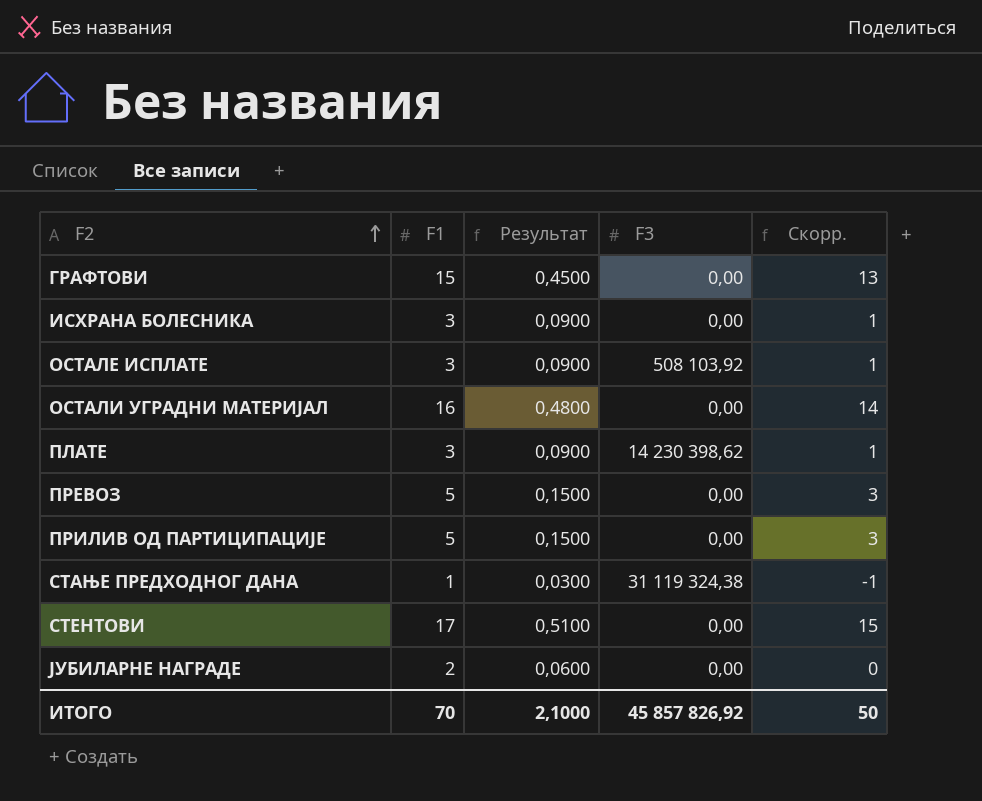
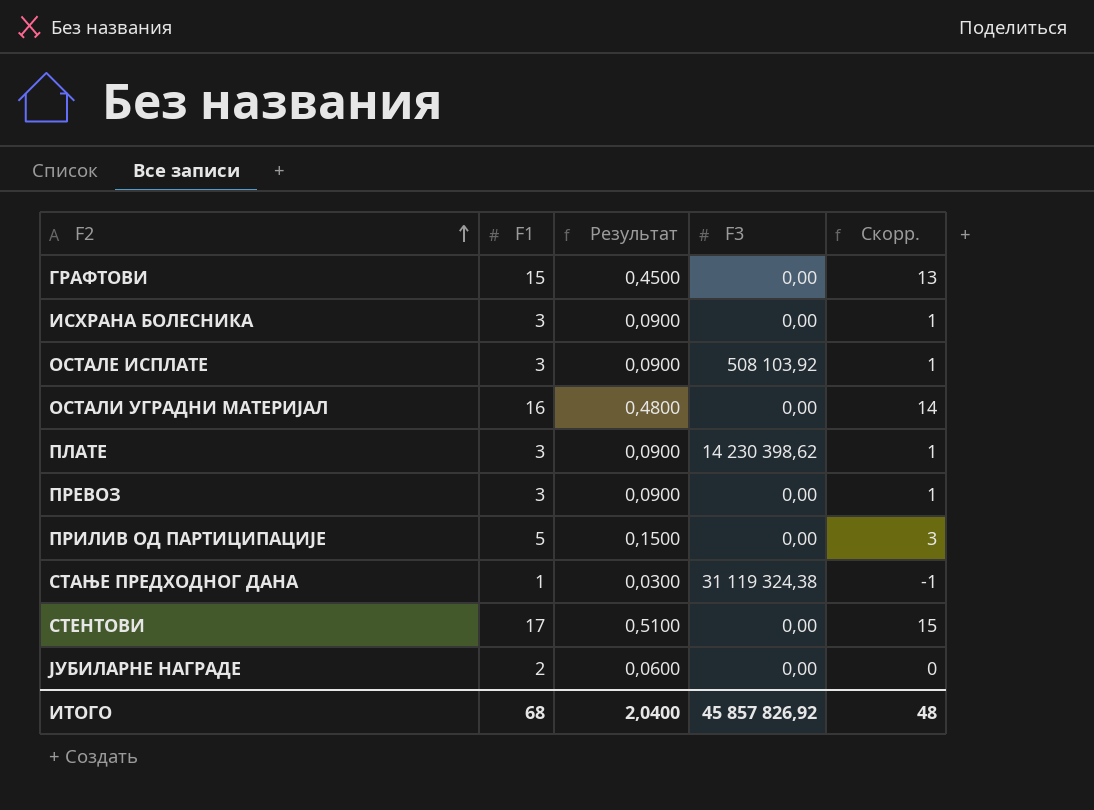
ПРЕВОЗ | F1: 5 -> 3
ПРЕВОЗ | Результат: 0,1500 -> 0,0900
ПРЕВОЗ | Скорр.: 3 -> 1
ИТОГО | F1: 70 -> 68
ИТОГО | Результат: 2,1000 -> 2,0400
ИТОГО | Скорр.: 50 -> 48

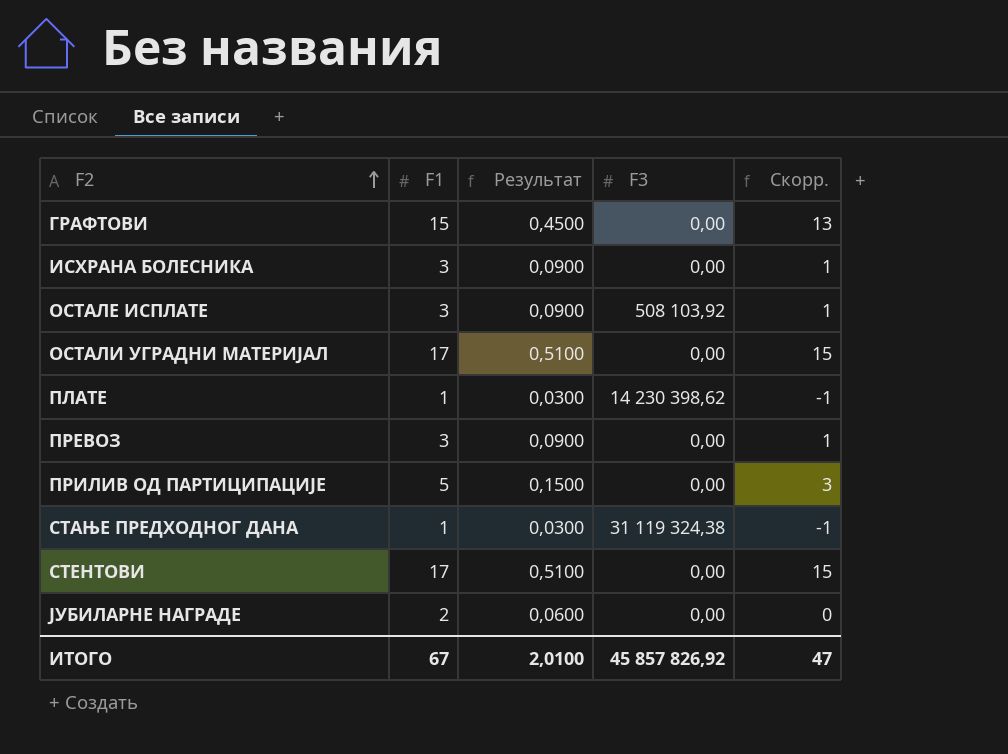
ОСТАЛИ УГРАДНИ МАТЕРИЈАЛ | F1: 16 -> 17
ОСТАЛИ УГРАДНИ МАТЕРИЈАЛ | Результат: 0,4800 -> 0,5100
ОСТАЛИ УГРАДНИ МАТЕРИЈАЛ | Скорр.: 14 -> 15
ПЛАТЕ | F1: 3 -> 1
ПЛАТЕ | Результат: 0,0900 -> 0,0300
ПЛАТЕ | Скорр.: 1 -> -1
ИТОГО | F1: 68 -> 67
ИТОГО | Результат: 2,0400 -> 2,0100
ИТОГО | Скорр.: 48 -> 47

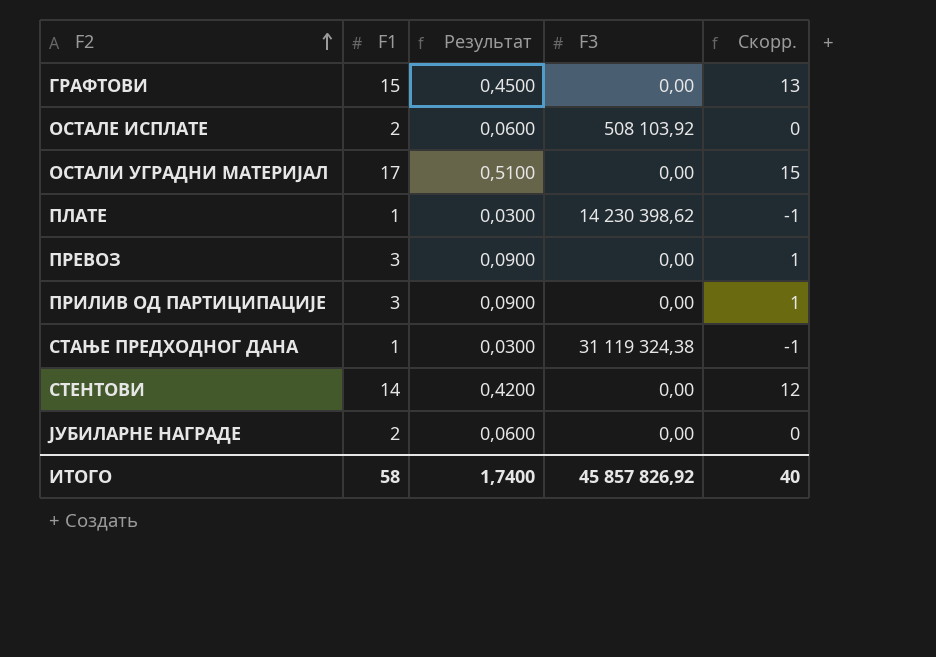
row ИСХРАНА БОЛЕСНИКА: 3 | 0,0900 | 0,00 | 1 -> none
ОСТАЛЕ ИСПЛАТЕ | F1: 3 -> 2
ОСТАЛЕ ИСПЛАТЕ | Результат: 0,0900 -> 0,0600
ОСТАЛЕ ИСПЛАТЕ | Скорр.: 1 -> 0
ПРИЛИВ ОД ПАРТИЦИПАЦИЈЕ | F1: 5 -> 3
ПРИЛИВ ОД ПАРТИЦИПАЦИЈЕ | Результат: 0,1500 -> 0,0900
ПРИЛИВ ОД ПАРТИЦИПАЦИЈЕ | Скорр.: 3 -> 1
СТЕНТОВИ | F1: 17 -> 14
СТЕНТОВИ | Результат: 0,5100 -> 0,4200
СТЕНТОВИ | Скорр.: 15 -> 12
ИТОГО | F1: 67 -> 58
ИТОГО | Результат: 2,0100 -> 1,7400
ИТОГО | Скорр.: 47 -> 40

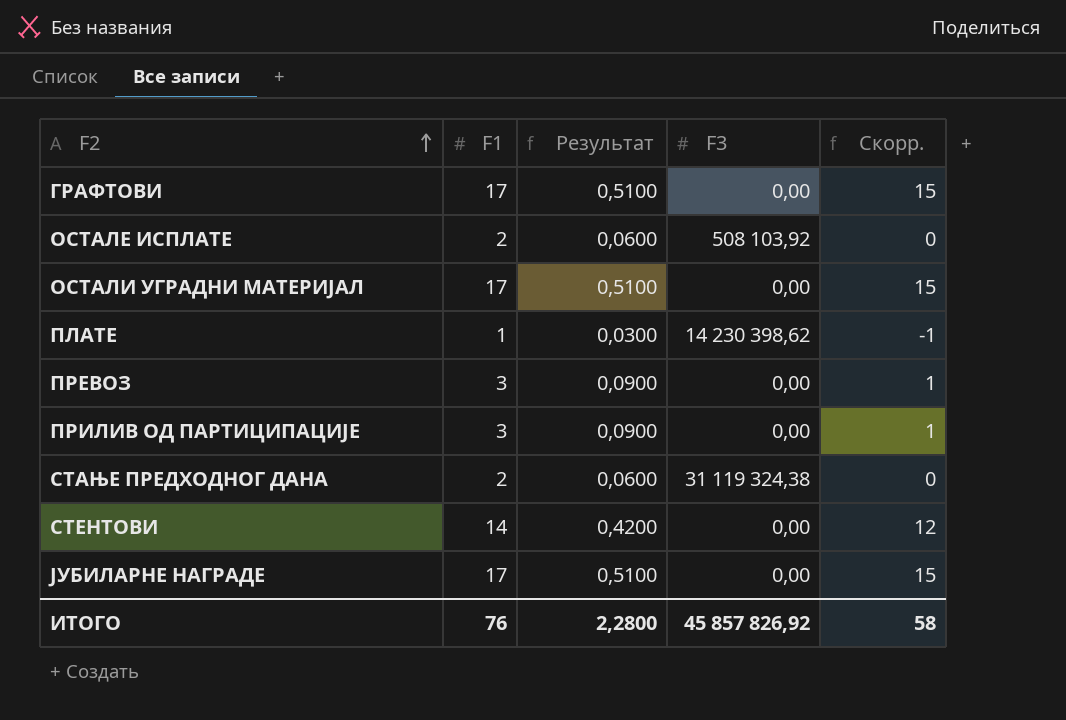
ГРАФТОВИ | F1: 15 -> 17
ГРАФТОВИ | Результат: 0,4500 -> 0,5100
ГРАФТОВИ | Скорр.: 13 -> 15
СТАЊЕ ПРЕДХОДНОГ ДАНА | F1: 1 -> 2
СТАЊЕ ПРЕДХОДНОГ ДАНА | Результат: 0,0300 -> 0,0600
СТАЊЕ ПРЕДХОДНОГ ДАНА | Скорр.: -1 -> 0
ЈУБИЛАРНЕ НАГРАДЕ | F1: 2 -> 17
ЈУБИЛАРНЕ НАГРАДЕ | Результат: 0,0600 -> 0,5100
ЈУБИЛАРНЕ НАГРАДЕ | Скорр.: 0 -> 15
ИТОГО | F1: 58 -> 76
ИТОГО | Результат: 1,7400 -> 2,2800
ИТОГО | Скорр.: 40 -> 58

